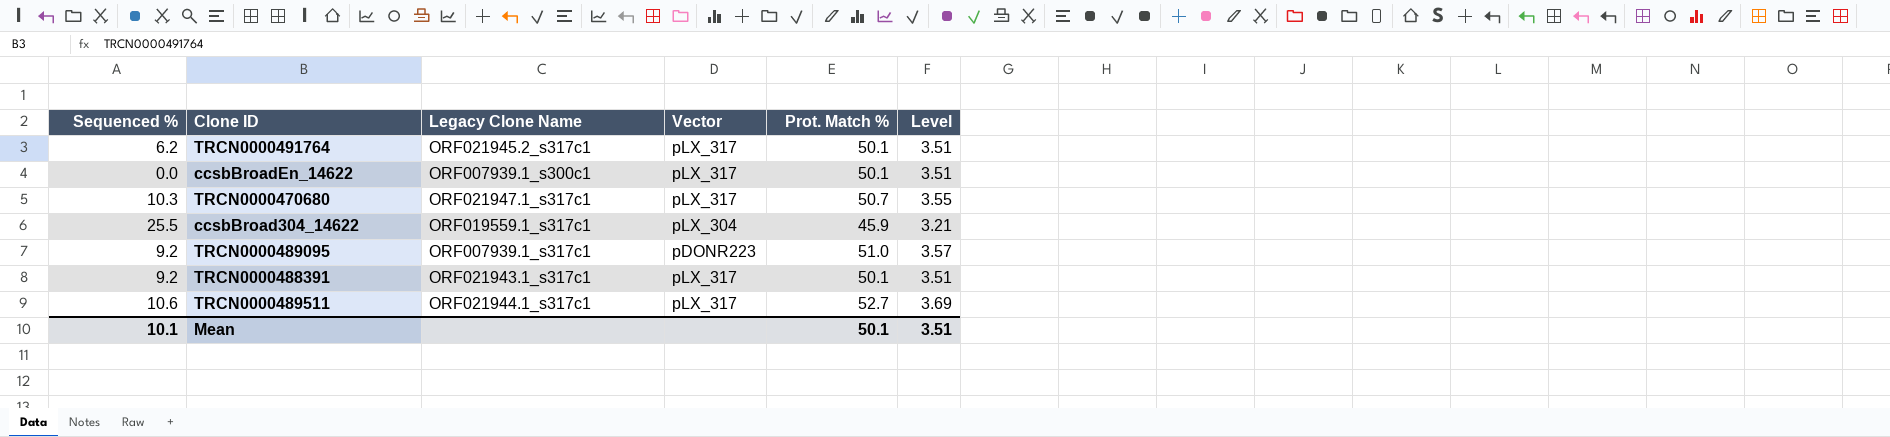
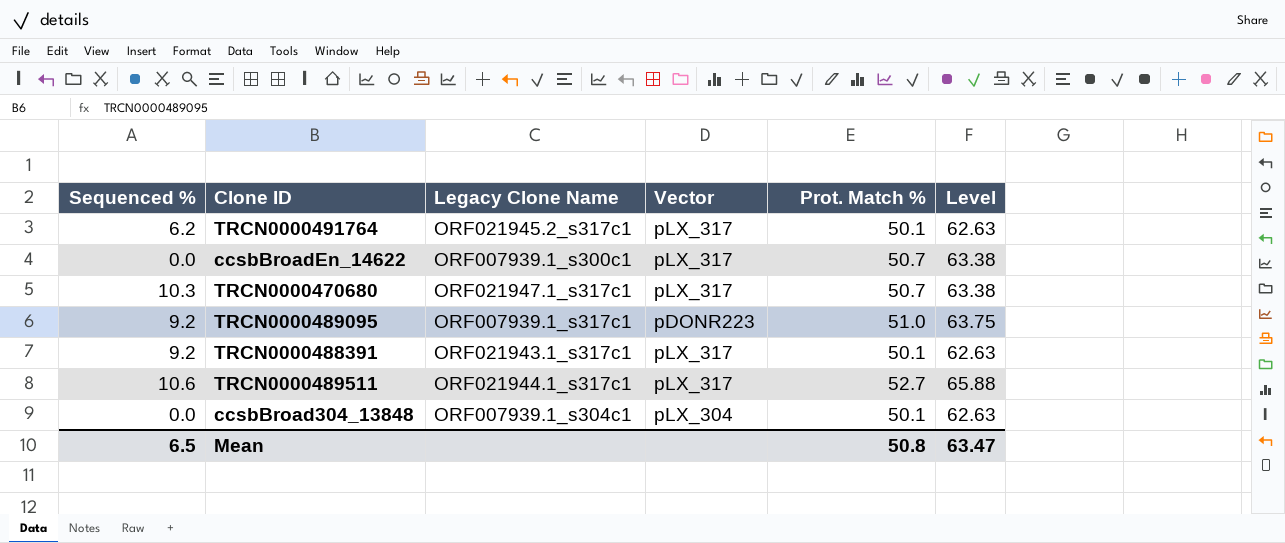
column Level | formula: [Prot. Match %] * 0.07 -> [Prot. Match %] * 1.25
row ccsbBroad304_14622: 25.5 | ORF019559.1_s317c1 | pLX_304 | 45.9 | 3.21 -> none
ccsbBroadEn_14622 | Prot. Match %: 50.1 -> 50.7
row ccsbBroad304_13848: none -> 0.0 | ORF007939.1_s304c1 | pLX_304 | 50.1 | 62.63
Mean | Sequenced %: 10.1 -> 6.5
Mean | Prot. Match %: 50.1 -> 50.8
Mean | Level: 3.51 -> 63.47

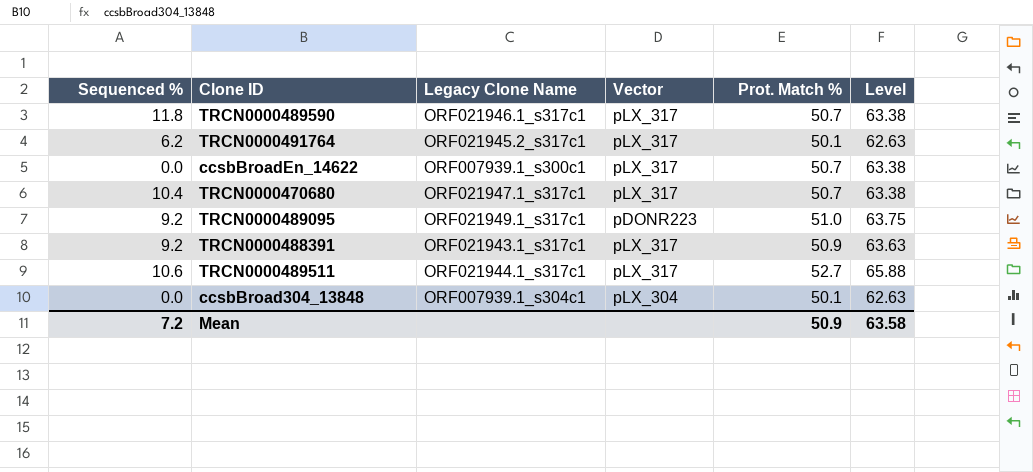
row TRCN0000489590: none -> 11.8 | ORF021946.1_s317c1 | pLX_317 | 50.7 | 63.38
TRCN0000470680 | Sequenced %: 10.3 -> 10.4
TRCN0000489095 | Legacy Clone Name: ORF007939.1_s317c1 -> ORF021949.1_s317c1
TRCN0000488391 | Prot. Match %: 50.1 -> 50.9
TRCN0000488391 | Level: 62.63 -> 63.63
Mean | Sequenced %: 6.5 -> 7.2
Mean | Prot. Match %: 50.8 -> 50.9
Mean | Level: 63.47 -> 63.58

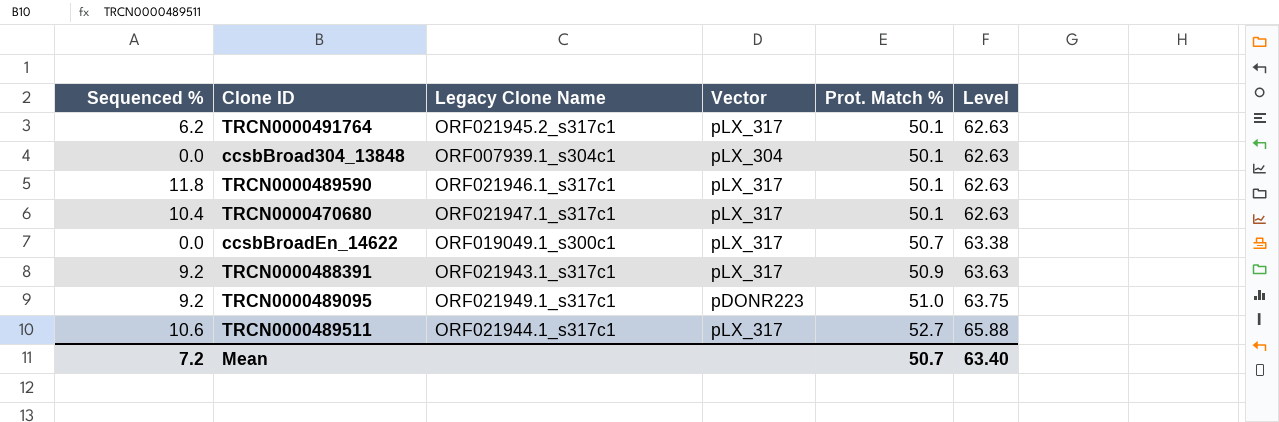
row order: none -> Prot. Match % ascending
TRCN0000489590 | Prot. Match %: 50.7 -> 50.1
TRCN0000489590 | Level: 63.38 -> 62.63
TRCN0000470680 | Prot. Match %: 50.7 -> 50.1
TRCN0000470680 | Level: 63.38 -> 62.63
ccsbBroadEn_14622 | Legacy Clone Name: ORF007939.1_s300c1 -> ORF019049.1_s300c1
Mean | Prot. Match %: 50.9 -> 50.7
Mean | Level: 63.58 -> 63.40

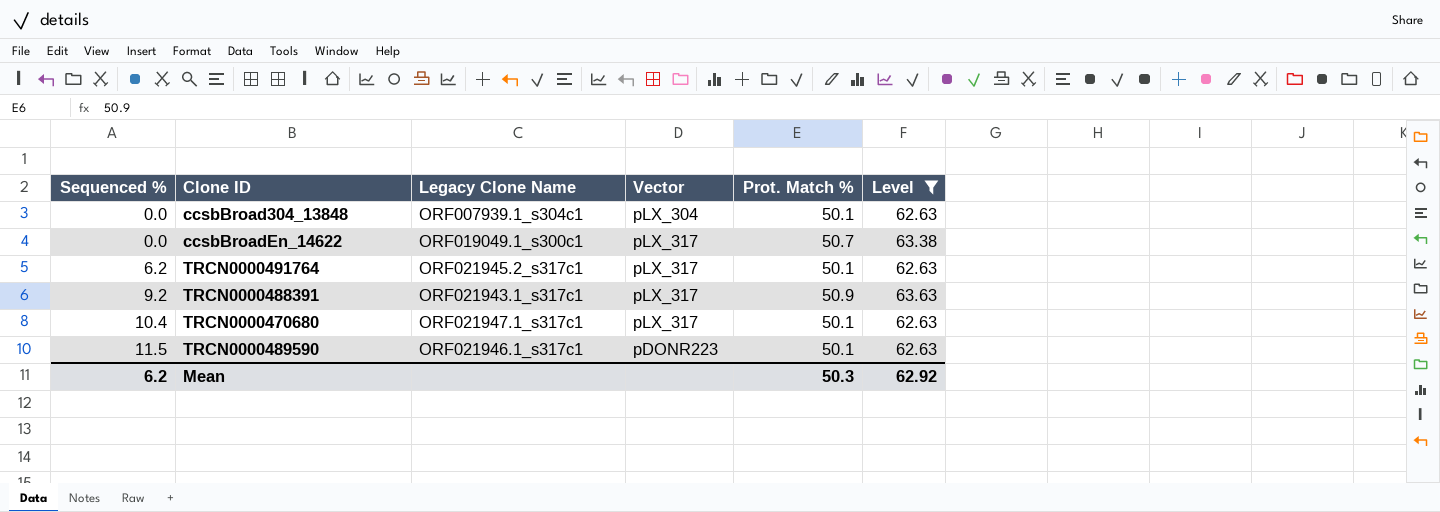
filter: none -> Level <= 63.63
row order: Prot. Match % ascending -> Sequenced % ascending
TRCN0000489590 | Sequenced %: 11.8 -> 11.5
TRCN0000489590 | Vector: pLX_317 -> pDONR223
Mean | Sequenced %: 7.2 -> 6.2
Mean | Prot. Match %: 50.7 -> 50.3
Mean | Level: 63.40 -> 62.92

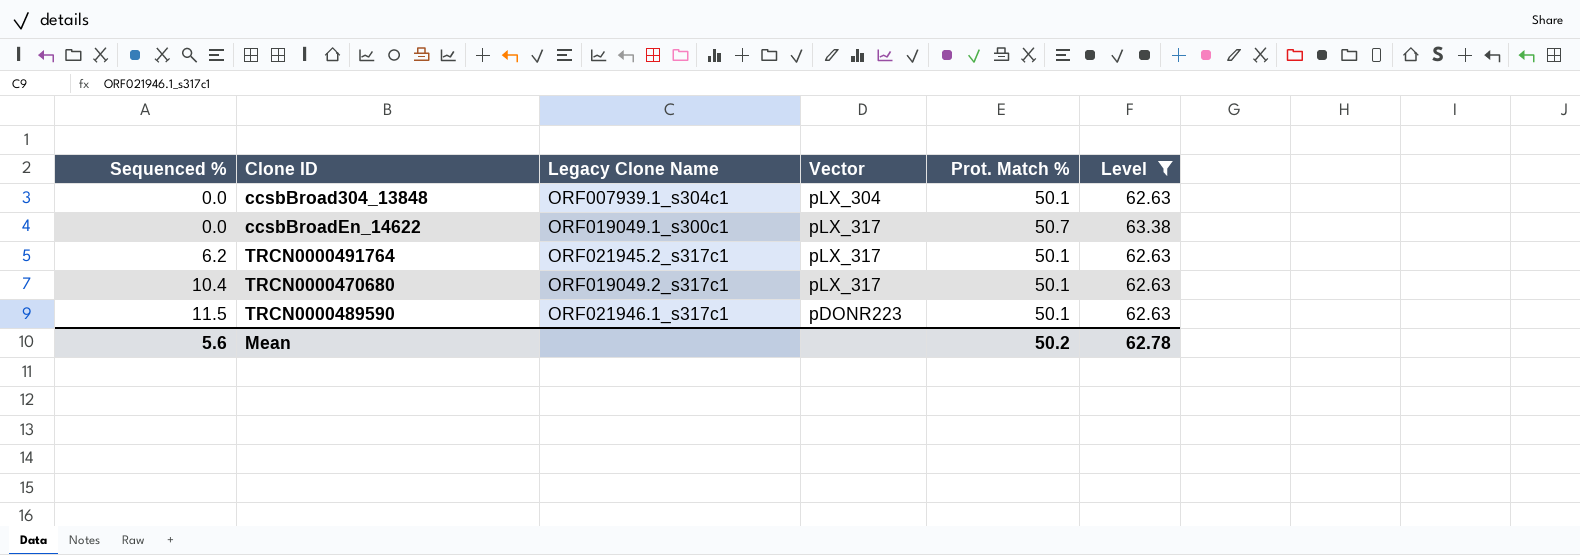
row TRCN0000488391: 9.2 | ORF021943.1_s317c1 | pLX_317 | 50.9 | 63.63 -> none
TRCN0000470680 | Legacy Clone Name: ORF021947.1_s317c1 -> ORF019049.2_s317c1
Mean | Sequenced %: 6.2 -> 5.6
Mean | Prot. Match %: 50.3 -> 50.2
Mean | Level: 62.92 -> 62.78

